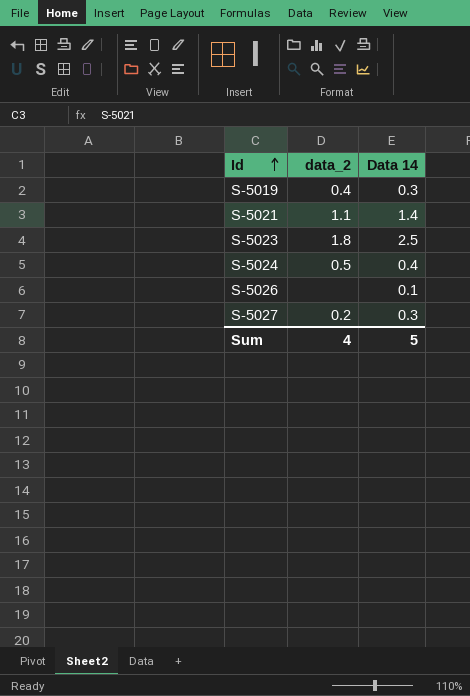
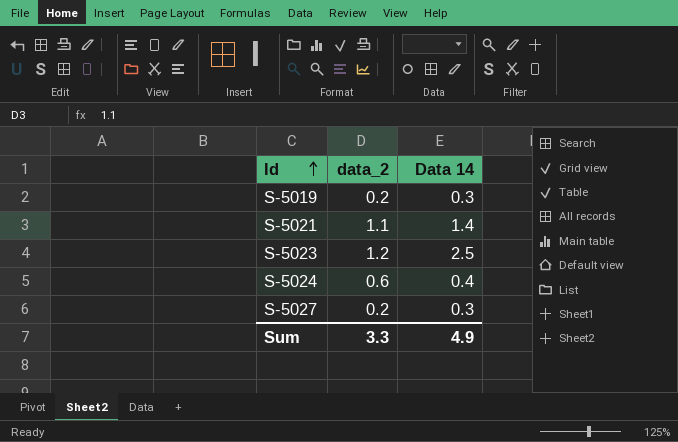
row S-5026: none | 0.1 -> none
S-5019 | data_2: 0.4 -> 0.2
S-5023 | data_2: 1.8 -> 1.2
S-5024 | data_2: 0.5 -> 0.6
Sum | data_2: 4 -> 3.3
Sum | Data 14: 5 -> 4.9

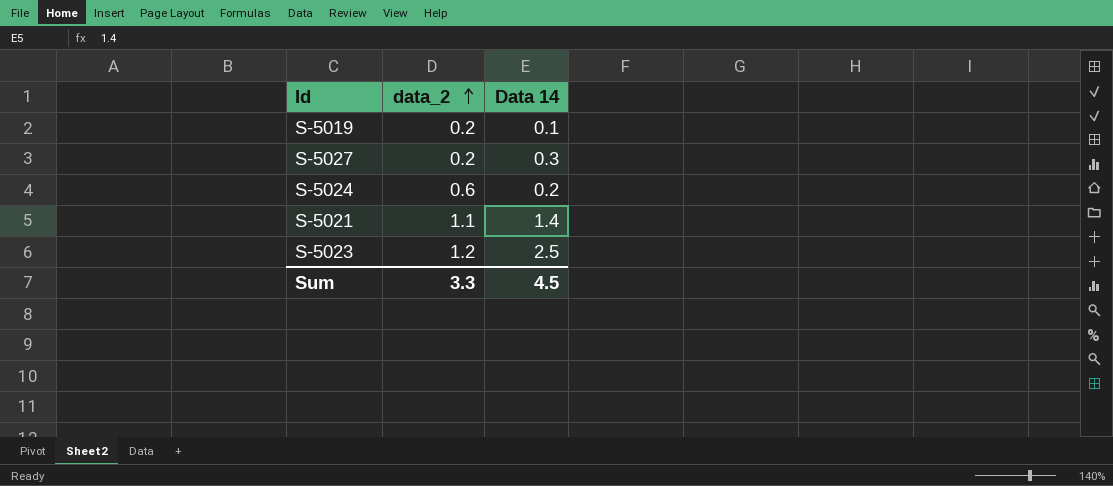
row order: Id ascending -> data_2 ascending
S-5019 | Data 14: 0.3 -> 0.1
S-5024 | Data 14: 0.4 -> 0.2
Sum | Data 14: 4.9 -> 4.5

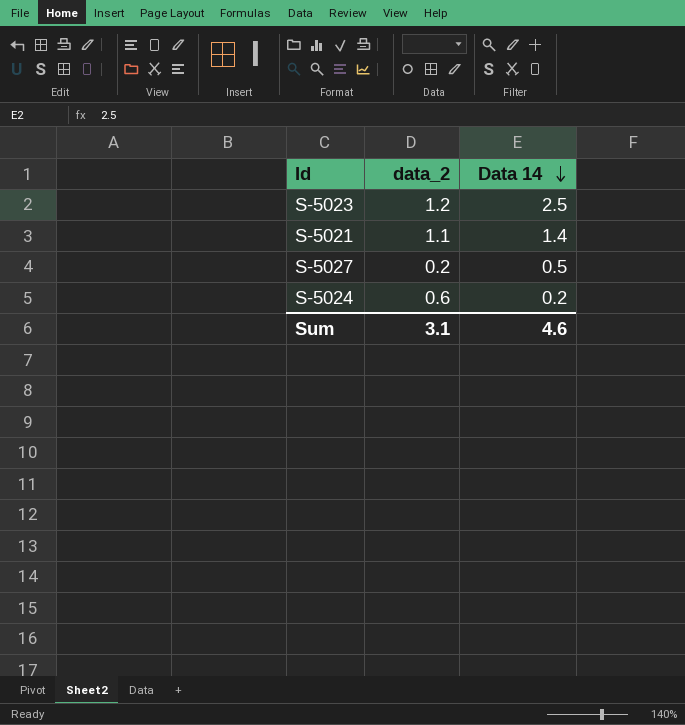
row order: data_2 ascending -> Data 14 descending
row S-5019: 0.2 | 0.1 -> none
S-5027 | Data 14: 0.3 -> 0.5
Sum | data_2: 3.3 -> 3.1
Sum | Data 14: 4.5 -> 4.6

